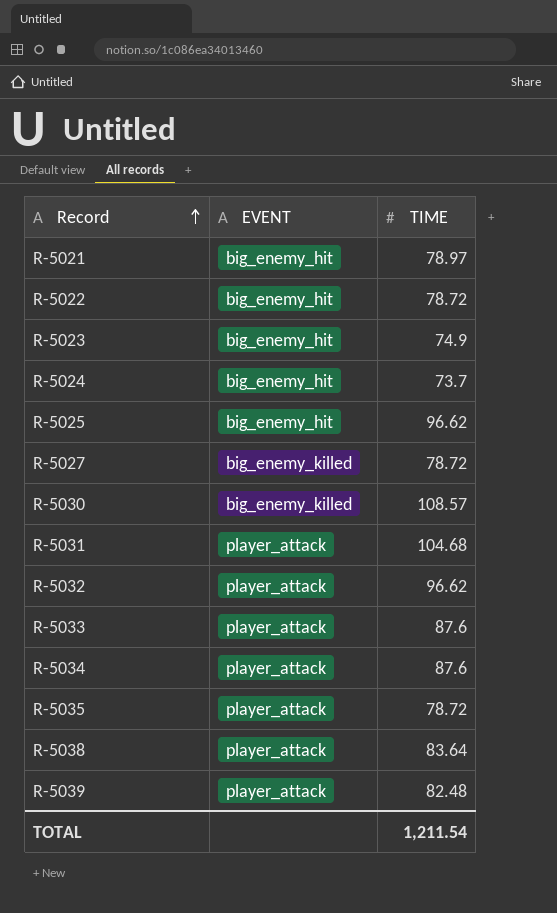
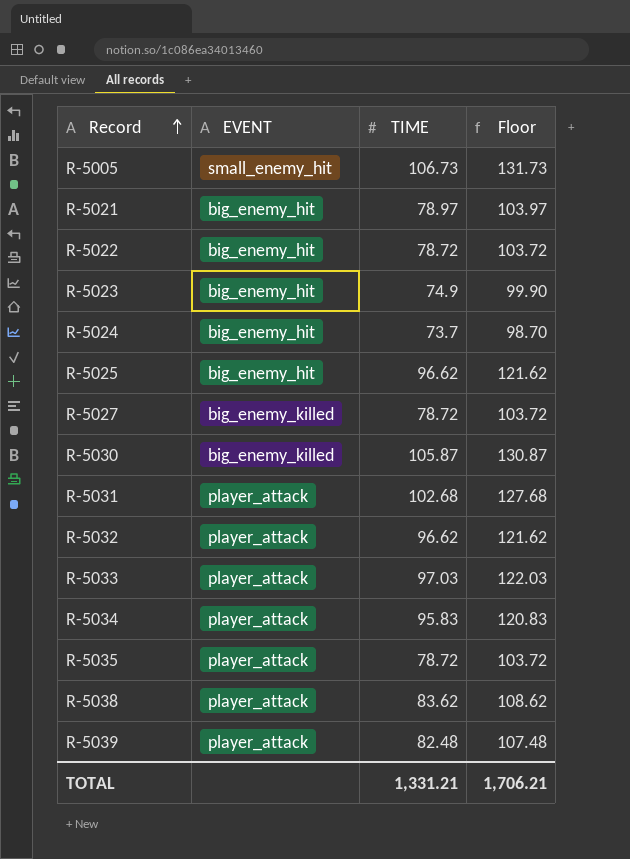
column Floor | formula: none -> [TIME] + 25
row R-5005: none -> small_enemy_hit | 106.73 | 131.73
R-5030 | TIME: 108.57 -> 105.87
R-5031 | TIME: 104.68 -> 102.68
R-5033 | TIME: 87.6 -> 97.03
R-5034 | TIME: 87.6 -> 95.83
R-5038 | TIME: 83.64 -> 83.62
TOTAL | TIME: 1,211.54 -> 1,331.21

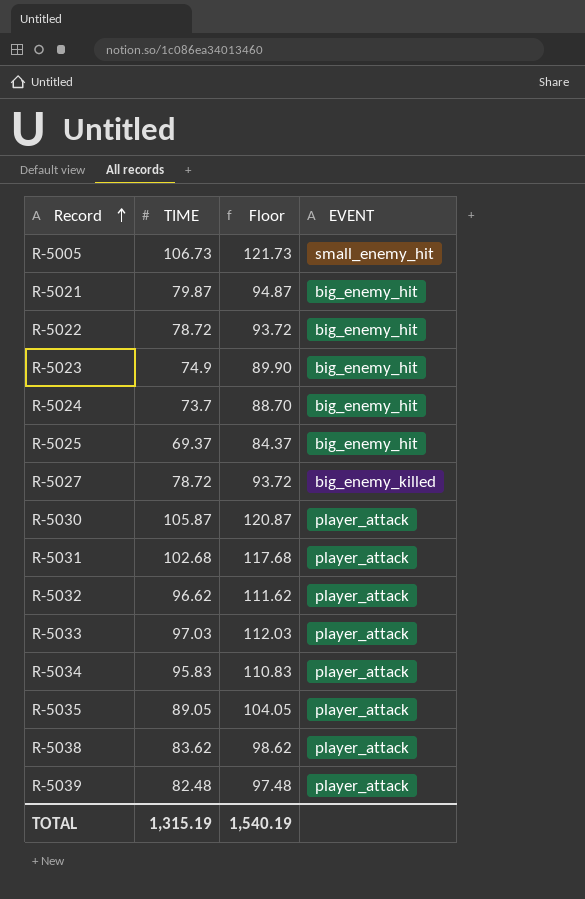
column Floor | formula: [TIME] + 25 -> [TIME] + 15
column EVENT | position: 2 -> 4
R-5021 | TIME: 78.97 -> 79.87
R-5025 | TIME: 96.62 -> 69.37
R-5030 | EVENT: big_enemy_killed -> player_attack
R-5035 | TIME: 78.72 -> 89.05
TOTAL | TIME: 1,331.21 -> 1,315.19
TOTAL | Floor: 1,706.21 -> 1,540.19

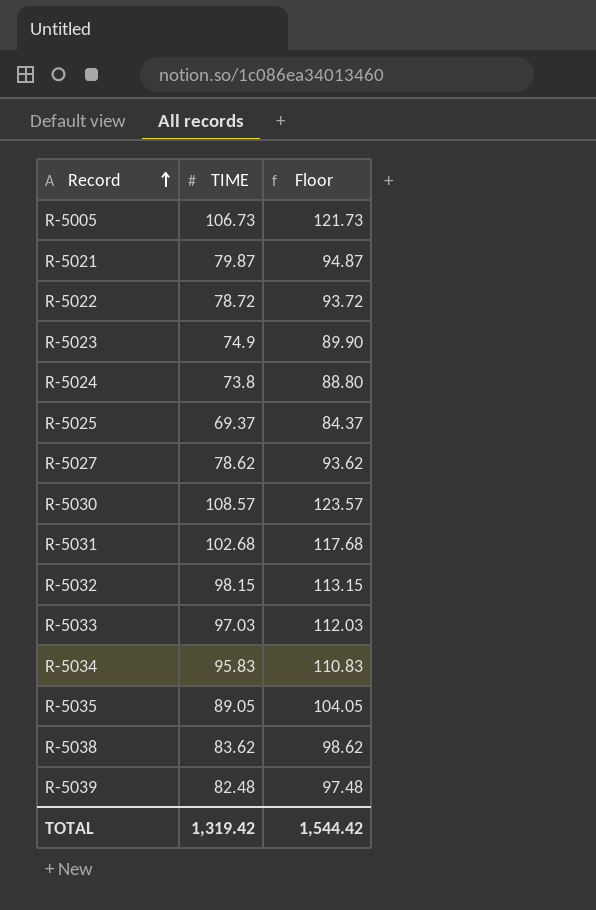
column EVENT | position: 4 -> none
R-5024 | TIME: 73.7 -> 73.8
R-5024 | Floor: 88.70 -> 88.80
R-5027 | TIME: 78.72 -> 78.62
R-5027 | Floor: 93.72 -> 93.62
R-5030 | TIME: 105.87 -> 108.57
R-5030 | Floor: 120.87 -> 123.57
R-5032 | TIME: 96.62 -> 98.15
R-5032 | Floor: 111.62 -> 113.15
TOTAL | TIME: 1,315.19 -> 1,319.42
TOTAL | Floor: 1,540.19 -> 1,544.42

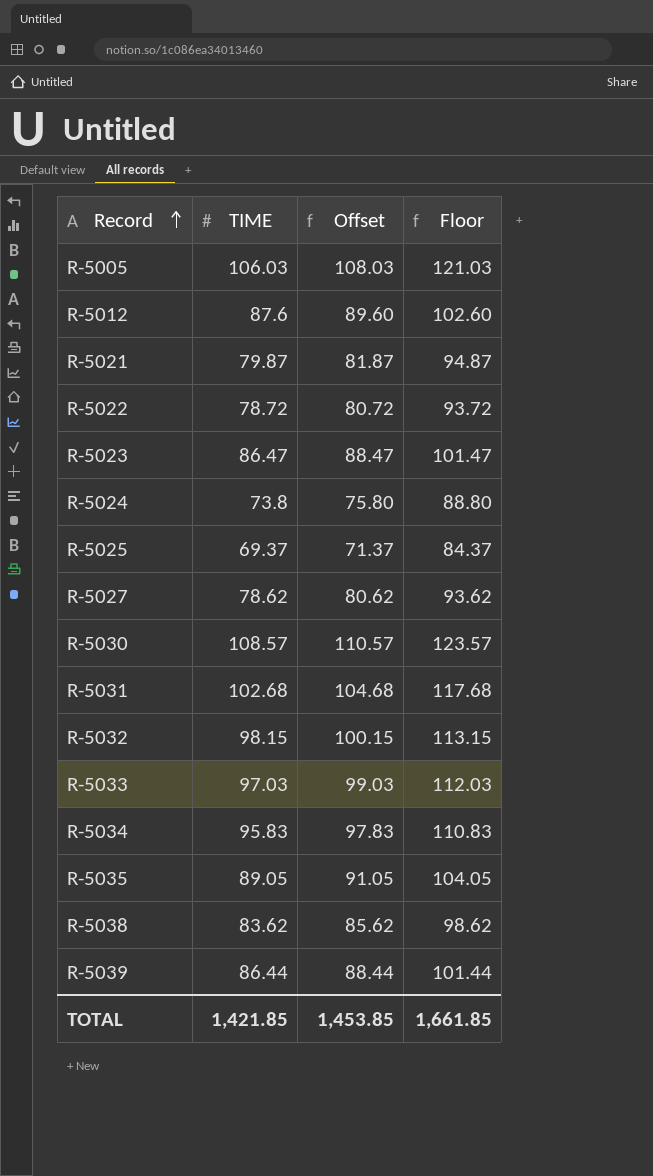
column Offset | formula: none -> [TIME] + 2
R-5005 | TIME: 106.73 -> 106.03
R-5005 | Floor: 121.73 -> 121.03
row R-5012: none -> 87.6 | 89.60 | 102.60
R-5023 | TIME: 74.9 -> 86.47
R-5023 | Floor: 89.90 -> 101.47
R-5039 | TIME: 82.48 -> 86.44
R-5039 | Floor: 97.48 -> 101.44
TOTAL | TIME: 1,319.42 -> 1,421.85
TOTAL | Floor: 1,544.42 -> 1,661.85

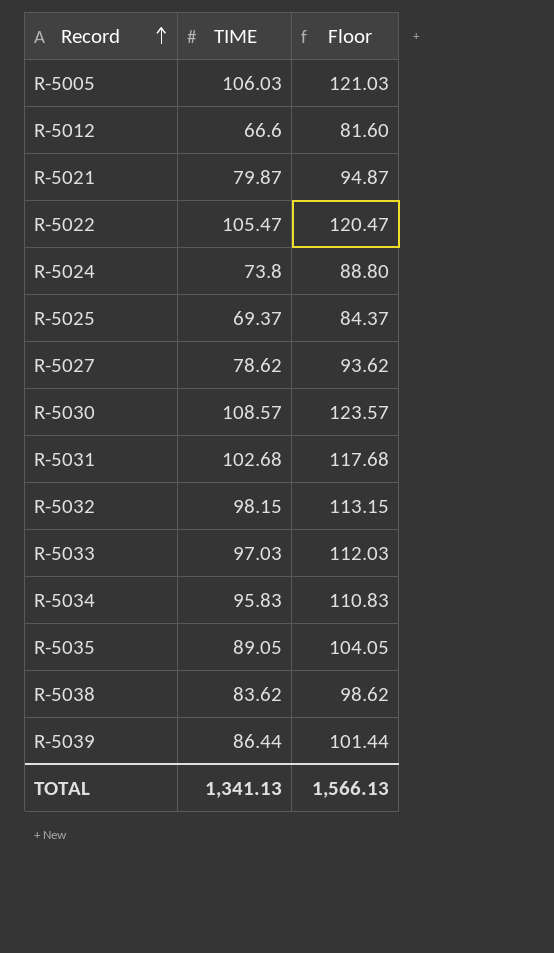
column Offset | formula: [TIME] + 2 -> none
row R-5023: 86.47 | 88.47 | 101.47 -> none
R-5012 | TIME: 87.6 -> 66.6
R-5012 | Floor: 102.60 -> 81.60
R-5022 | TIME: 78.72 -> 105.47
R-5022 | Floor: 93.72 -> 120.47
TOTAL | TIME: 1,421.85 -> 1,341.13
TOTAL | Floor: 1,661.85 -> 1,566.13

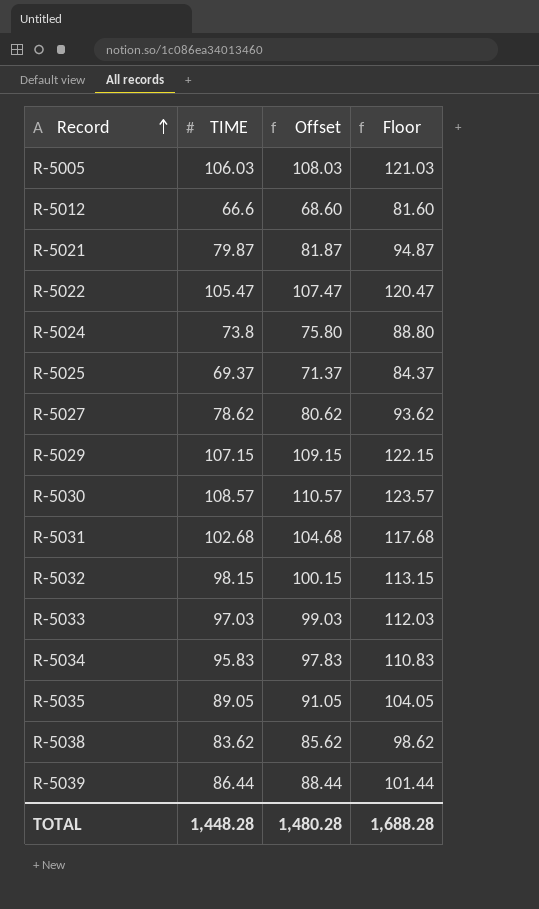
column Offset | formula: none -> [TIME] + 2
row R-5029: none -> 107.15 | 109.15 | 122.15
TOTAL | TIME: 1,341.13 -> 1,448.28
TOTAL | Floor: 1,566.13 -> 1,688.28

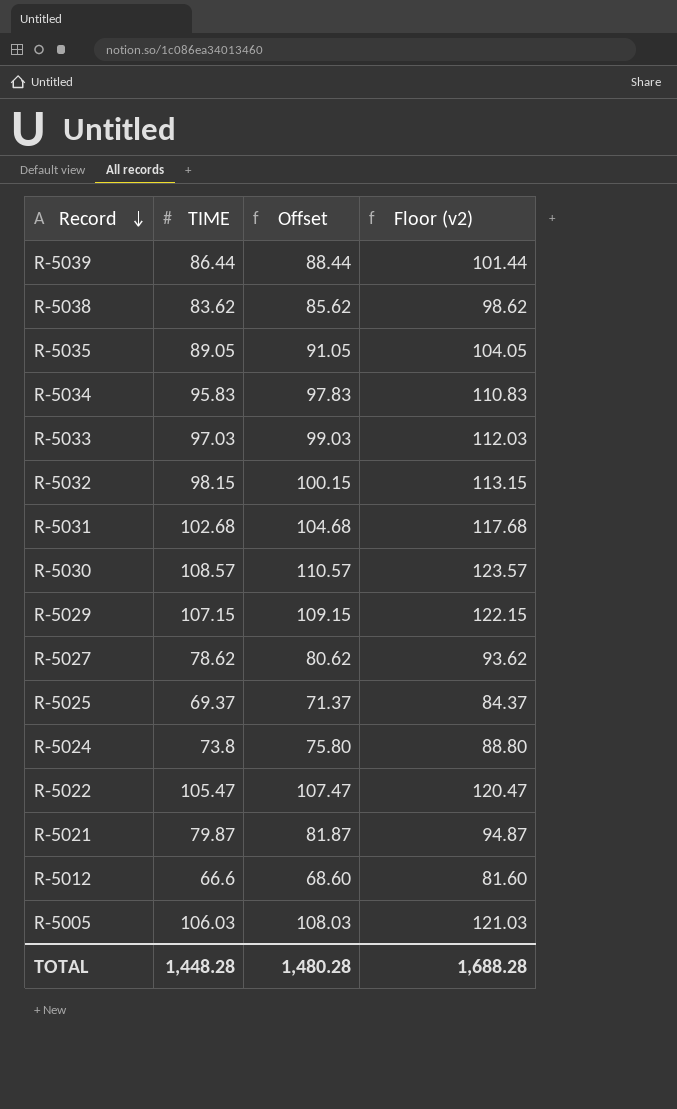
row order: Record ascending -> Record descending
column name: Floor -> Floor (v2)

